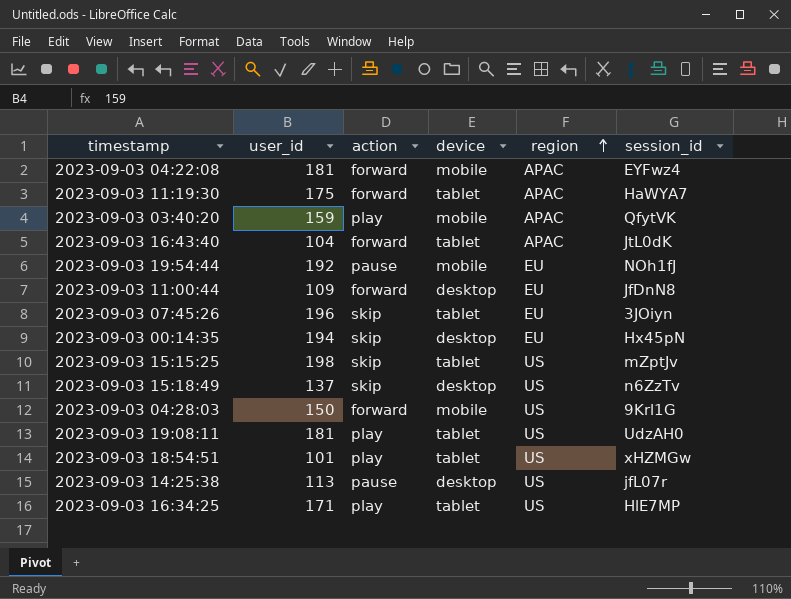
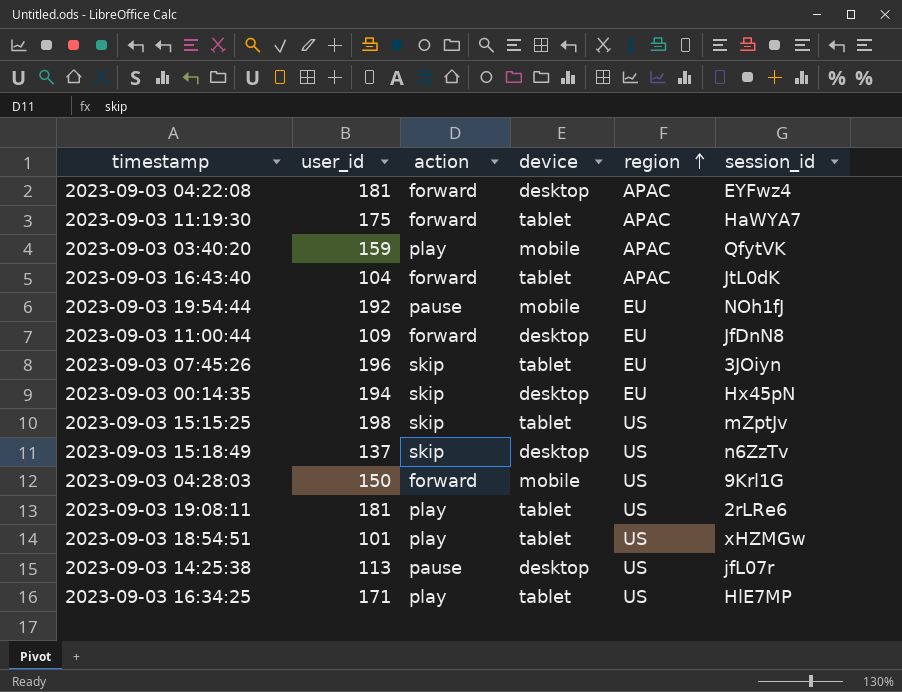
2023-09-03 04:22:08 | device: mobile -> desktop
2023-09-03 19:08:11 | session_id: UdzAH0 -> 2rLRe6

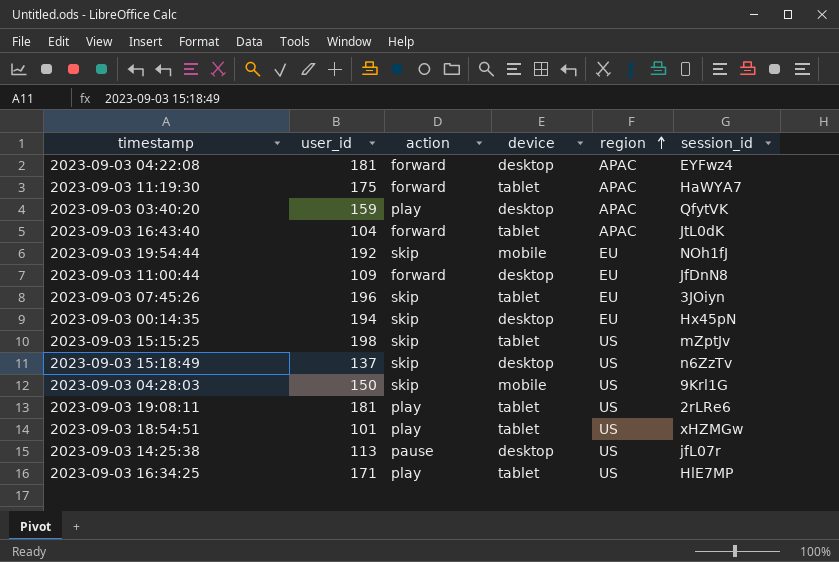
2023-09-03 03:40:20 | device: mobile -> desktop
2023-09-03 19:54:44 | action: pause -> skip
2023-09-03 04:28:03 | action: forward -> skip

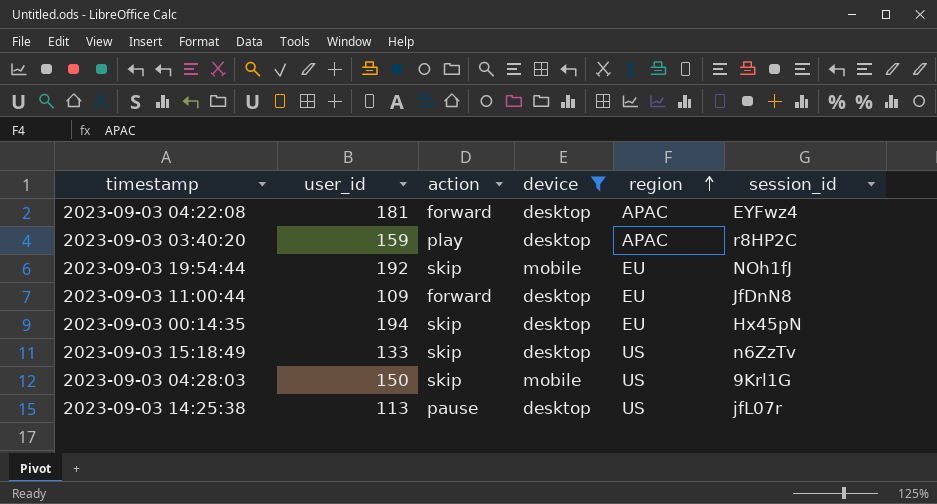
filter: none -> device != tablet
2023-09-03 03:40:20 | session_id: QfytVK -> r8HP2C
2023-09-03 15:18:49 | user_id: 137 -> 133

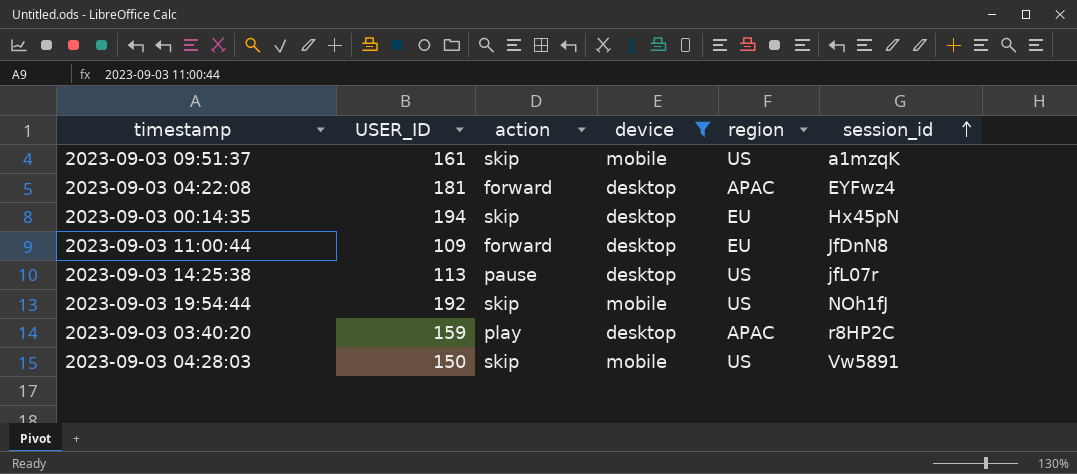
row order: region ascending -> session_id ascending
column name: user_id -> USER_ID
row 2023-09-03 15:18:49: 133 | skip | desktop | US | n6ZzTv -> none
row 2023-09-03 09:51:37: none -> 161 | skip | mobile | US | a1mzqK
2023-09-03 19:54:44 | region: EU -> US
2023-09-03 04:28:03 | session_id: 9Krl1G -> Vw5891

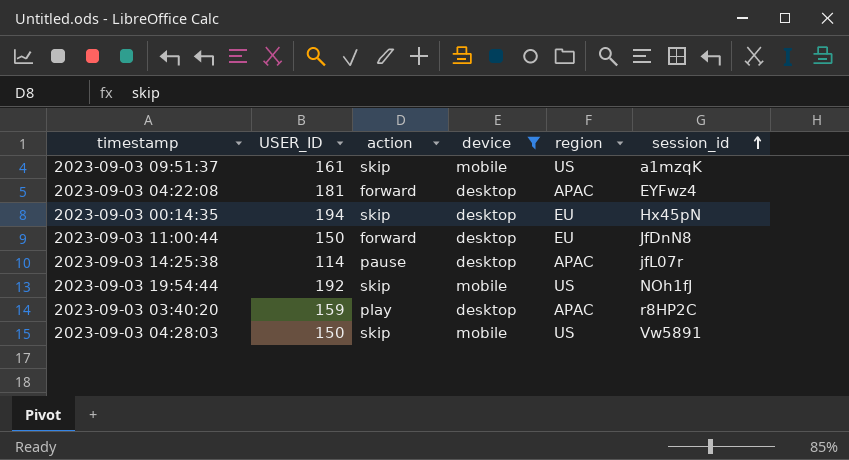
2023-09-03 11:00:44 | USER_ID: 109 -> 150
2023-09-03 14:25:38 | USER_ID: 113 -> 114
2023-09-03 14:25:38 | region: US -> APAC

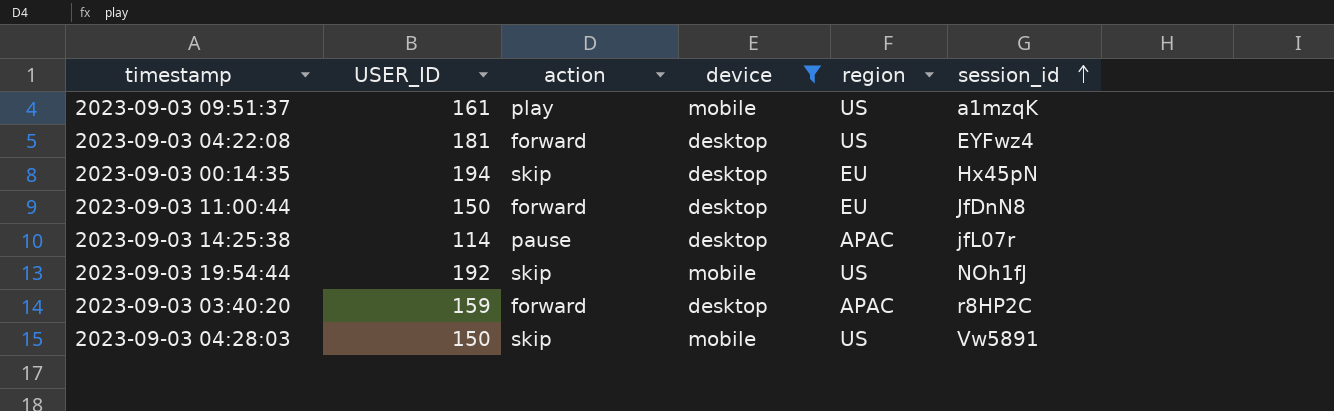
2023-09-03 09:51:37 | action: skip -> play
2023-09-03 04:22:08 | region: APAC -> US
2023-09-03 03:40:20 | action: play -> forward

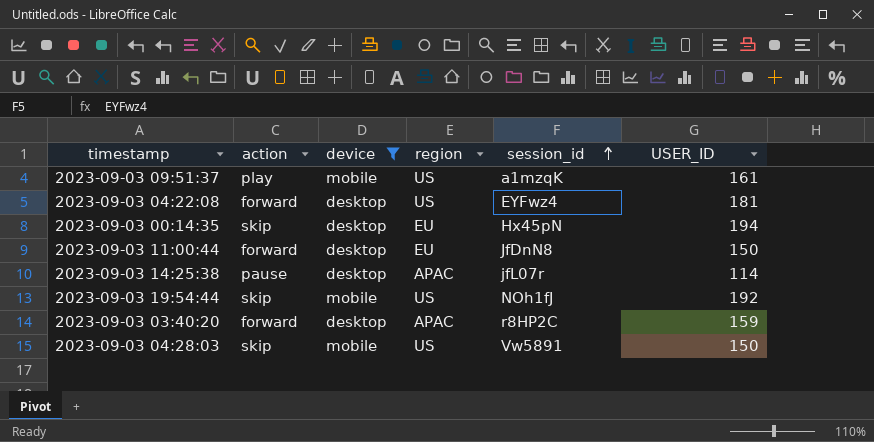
column USER_ID | position: 2 -> 6

